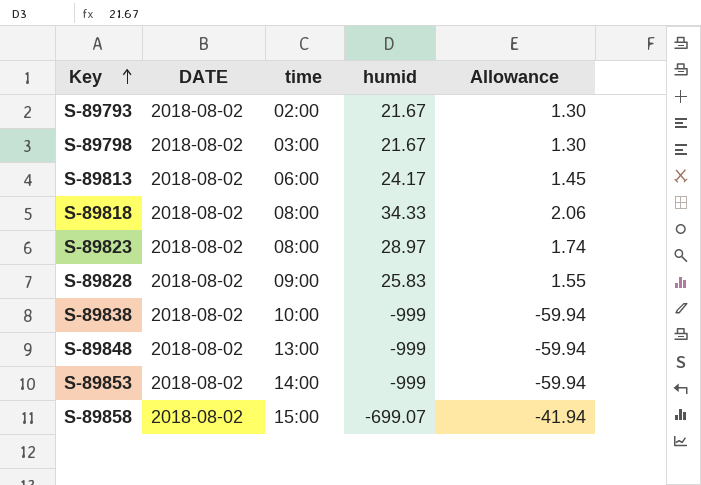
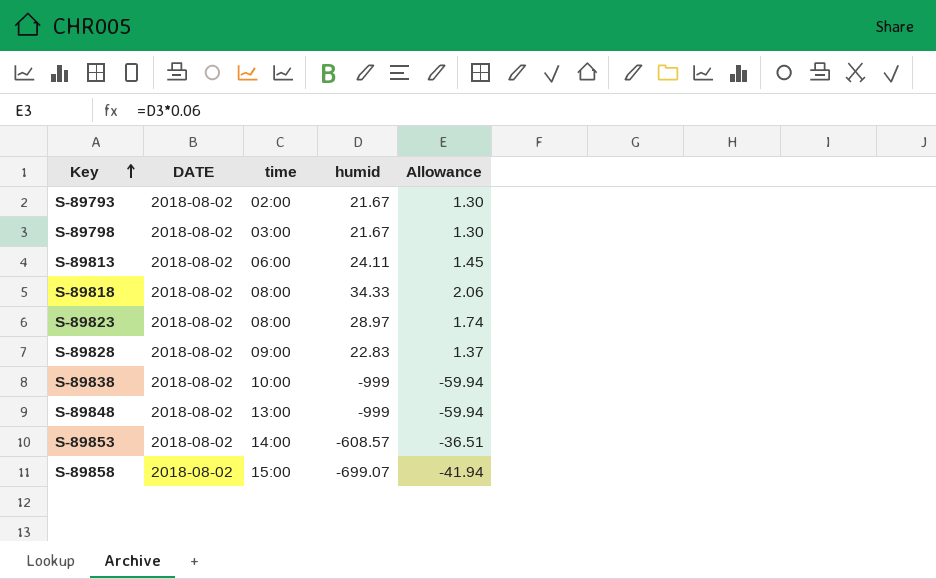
S-89813 | humid: 24.17 -> 24.11
S-89828 | humid: 25.83 -> 22.83
S-89828 | Allowance: 1.55 -> 1.37
S-89853 | humid: -999 -> -608.57
S-89853 | Allowance: -59.94 -> -36.51

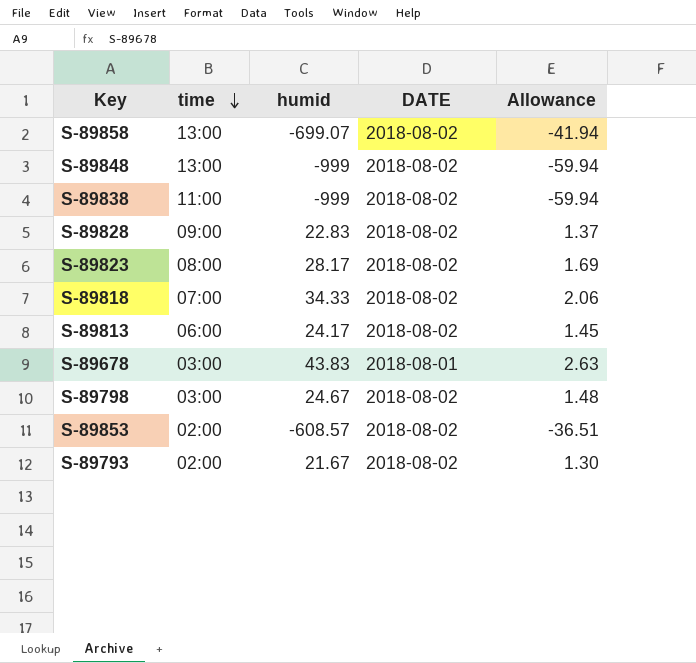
row order: Key ascending -> time descending
column DATE | position: 2 -> 4
S-89858 | time: 15:00 -> 13:00
S-89838 | time: 10:00 -> 11:00
S-89823 | humid: 28.97 -> 28.17
S-89823 | Allowance: 1.74 -> 1.69
S-89818 | time: 08:00 -> 07:00
S-89813 | humid: 24.11 -> 24.17
row S-89678: none -> 03:00 | 43.83 | 2018-08-01 | 2.63
S-89798 | humid: 21.67 -> 24.67
S-89798 | Allowance: 1.30 -> 1.48
S-89853 | time: 14:00 -> 02:00

